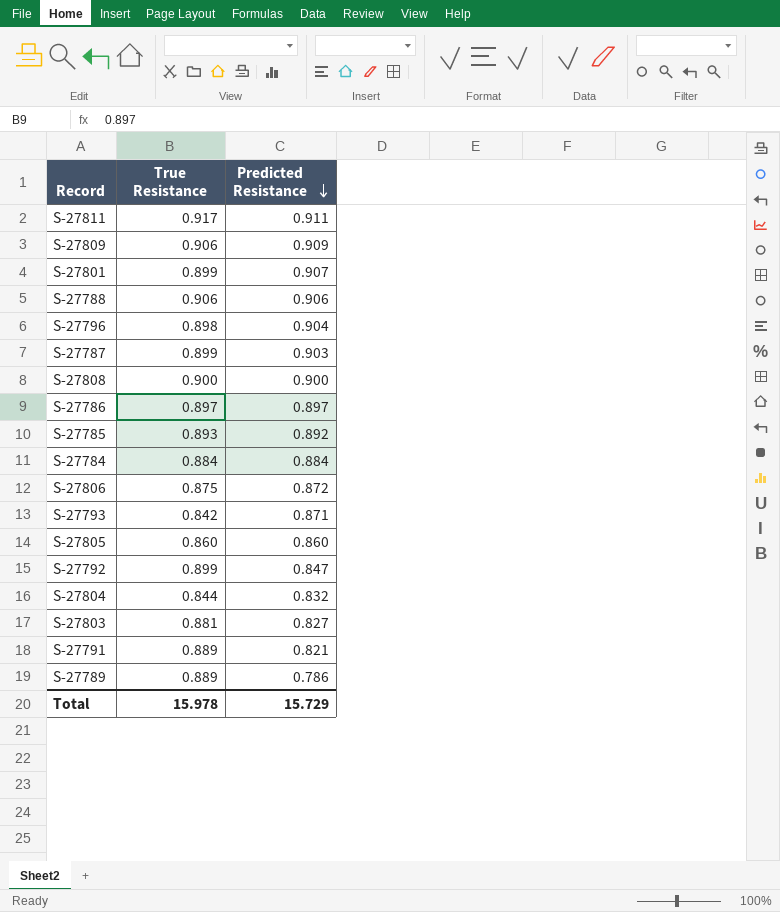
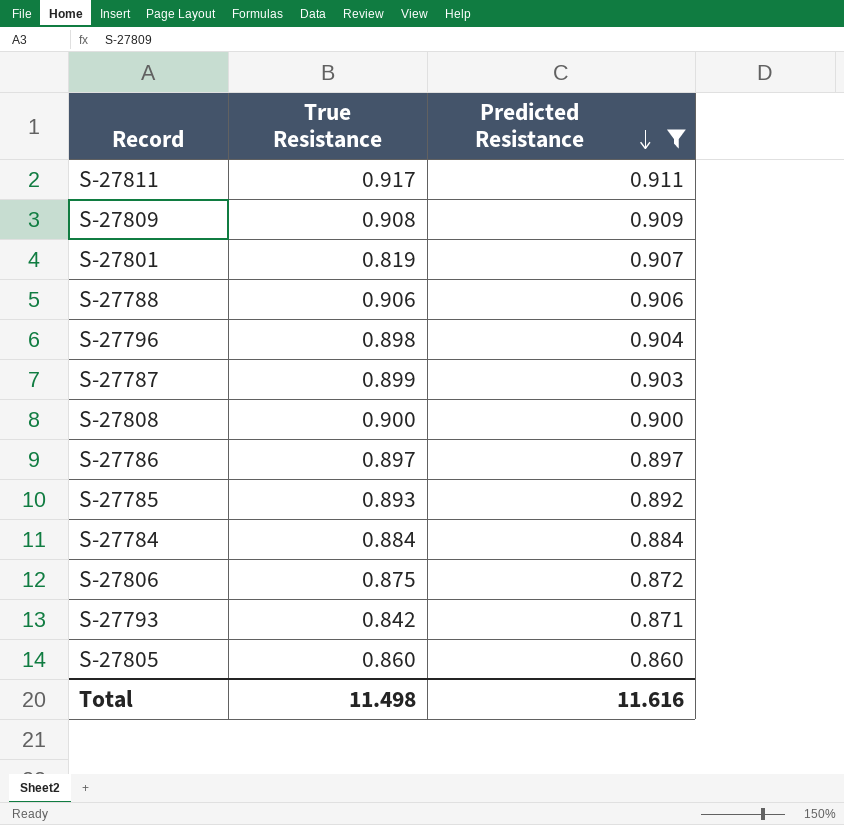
filter: none -> Predicted Resistance >= 0.860
S-27809 | True Resistance: 0.906 -> 0.908
S-27801 | True Resistance: 0.899 -> 0.819
Total | True Resistance: 15.978 -> 11.498
Total | Predicted Resistance: 15.729 -> 11.616

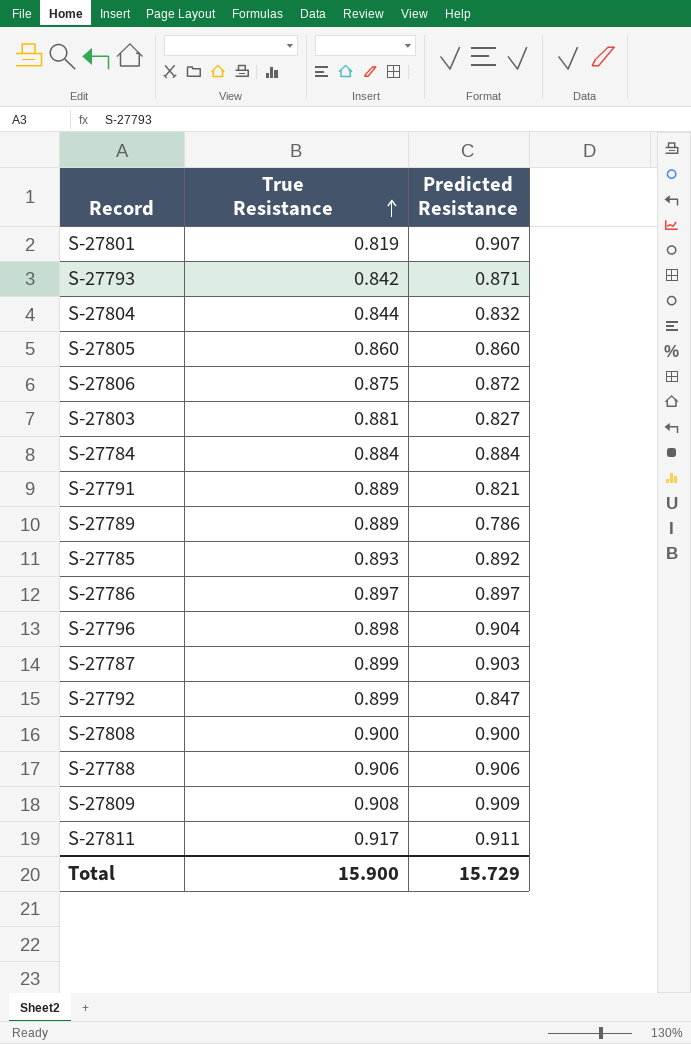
filter: Predicted Resistance >= 0.860 -> none
row order: Predicted Resistance descending -> True Resistance ascending
Total | True Resistance: 11.498 -> 15.900
Total | Predicted Resistance: 11.616 -> 15.729

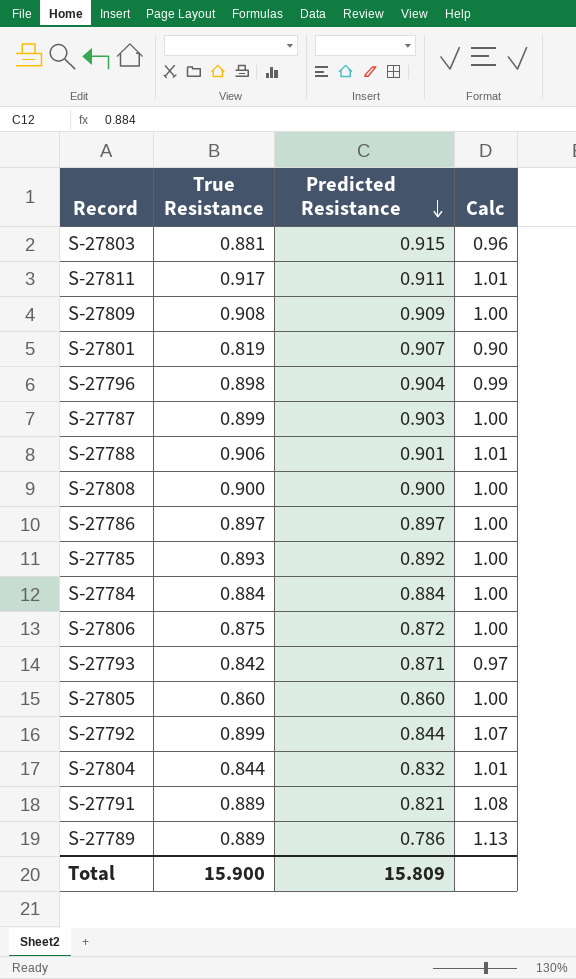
row order: True Resistance ascending -> Predicted Resistance descending
column Calc | formula: none -> [True Resistance] / [Predicted Resistance]
S-27803 | Predicted Resistance: 0.827 -> 0.915
S-27788 | Predicted Resistance: 0.906 -> 0.901
S-27792 | Predicted Resistance: 0.847 -> 0.844
Total | Predicted Resistance: 15.729 -> 15.809

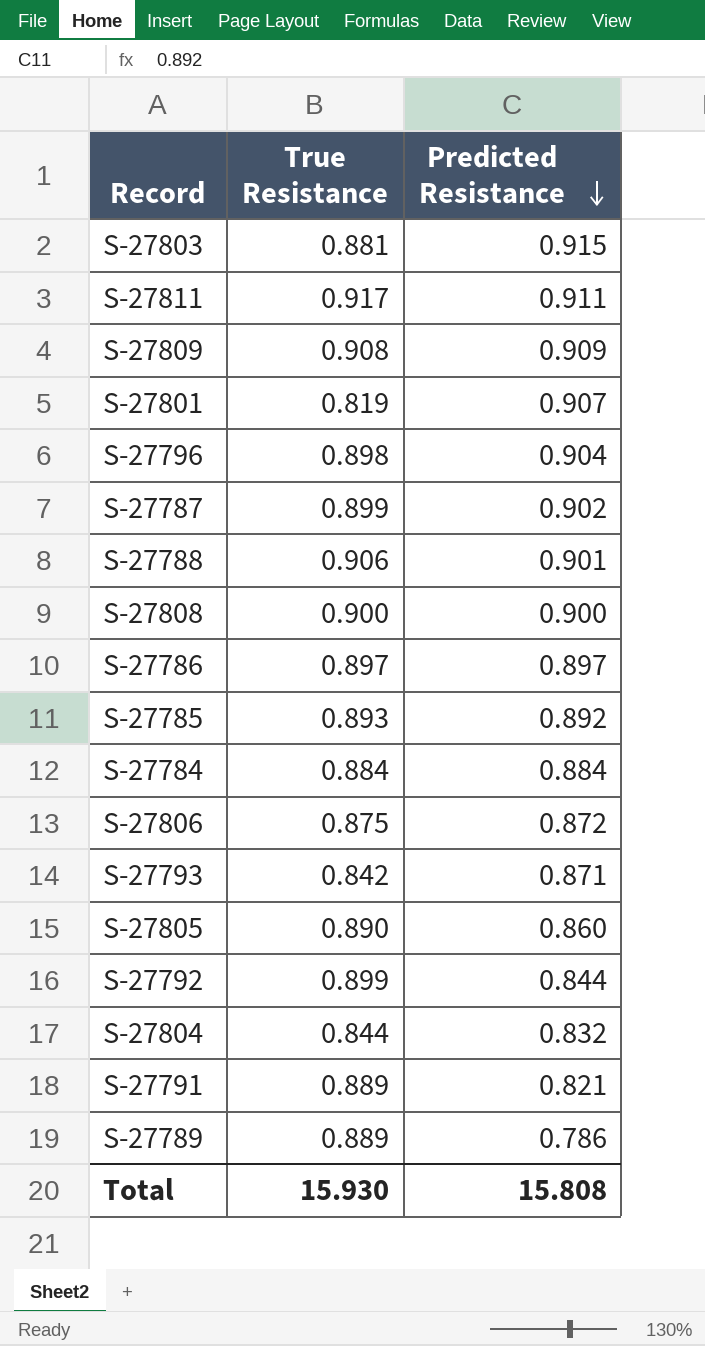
column Calc | formula: [True Resistance] / [Predicted Resistance] -> none
S-27787 | Predicted Resistance: 0.903 -> 0.902
S-27805 | True Resistance: 0.860 -> 0.890
Total | True Resistance: 15.900 -> 15.930
Total | Predicted Resistance: 15.809 -> 15.808

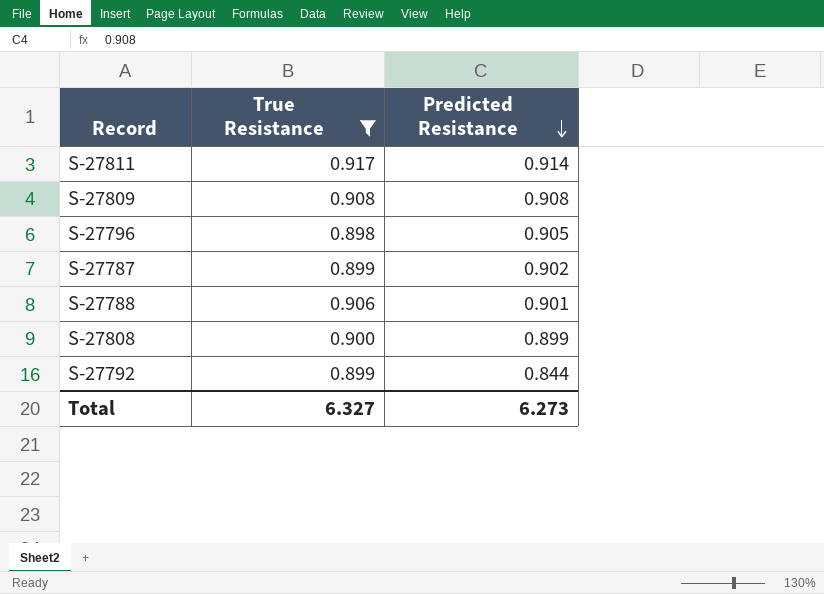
filter: none -> True Resistance >= 0.898
S-27811 | Predicted Resistance: 0.911 -> 0.914
S-27809 | Predicted Resistance: 0.909 -> 0.908
S-27796 | Predicted Resistance: 0.904 -> 0.905
S-27808 | Predicted Resistance: 0.900 -> 0.899
Total | True Resistance: 15.930 -> 6.327
Total | Predicted Resistance: 15.808 -> 6.273

